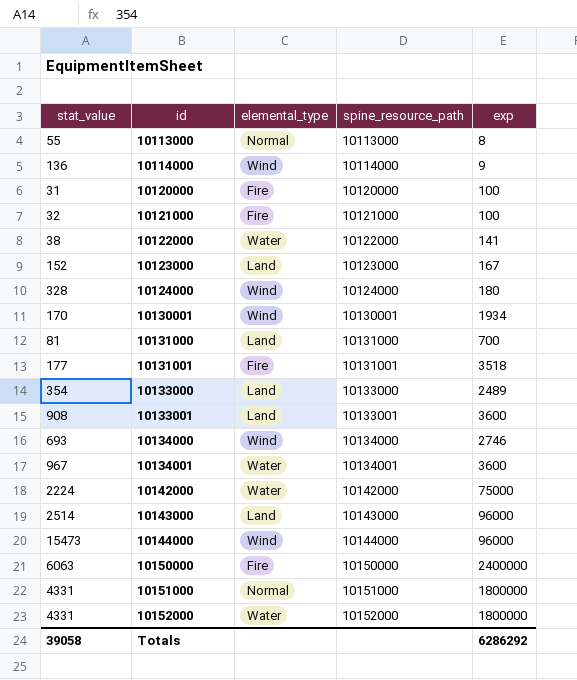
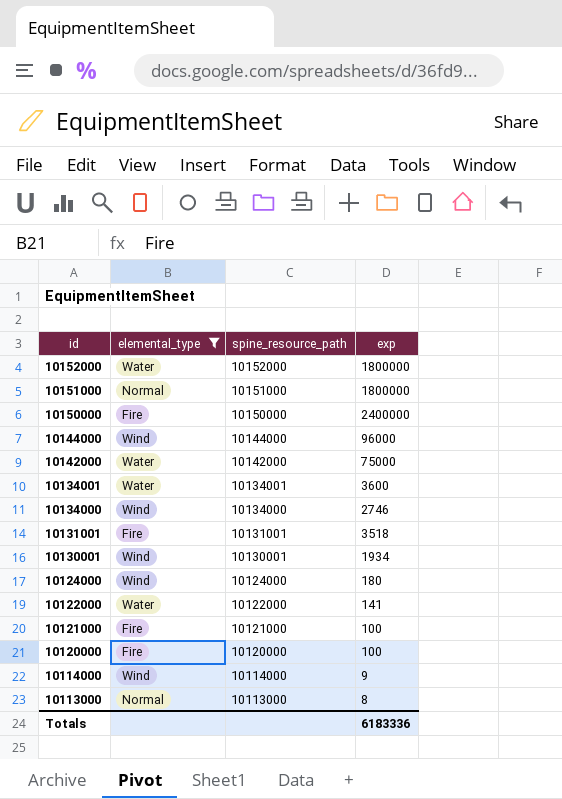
filter: none -> elemental_type != Land
row order: id ascending -> id descending
column stat_value | position: 1 -> none
Totals | exp: 6286292 -> 6183336

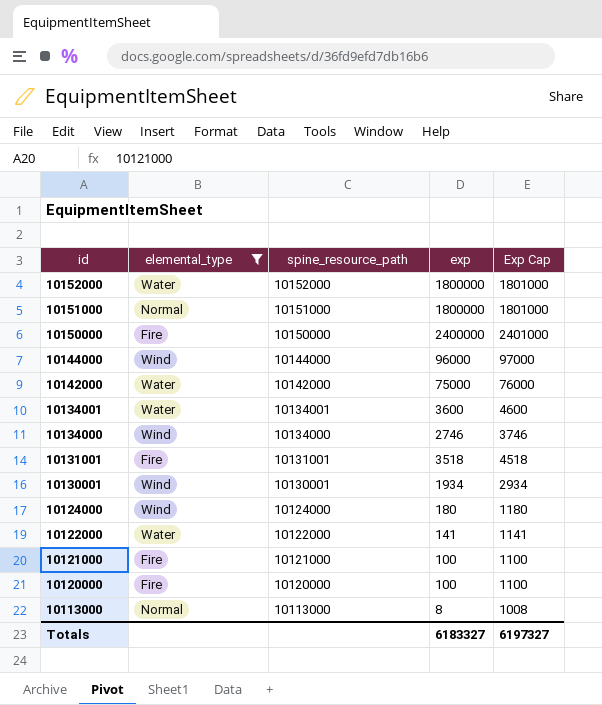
column Exp Cap | formula: none -> [exp] + 1000
row 10114000: Wind | 10114000 | 9 -> none
Totals | exp: 6183336 -> 6183327

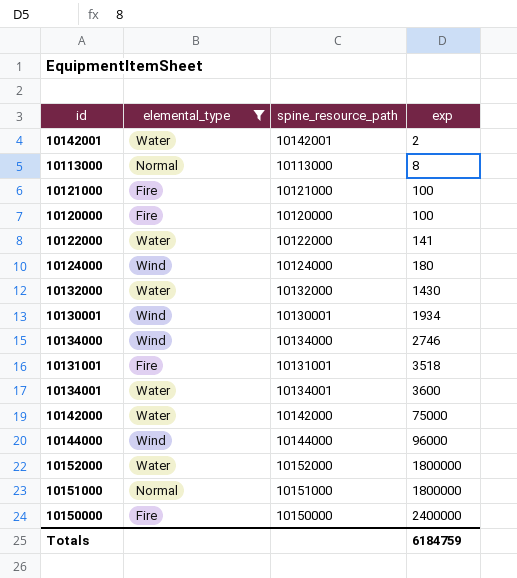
row order: id descending -> exp ascending
column Exp Cap | formula: [exp] + 1000 -> none
row 10142001: none -> Water | 10142001 | 2
row 10132000: none -> Water | 10132000 | 1430
Totals | exp: 6183327 -> 6184759

